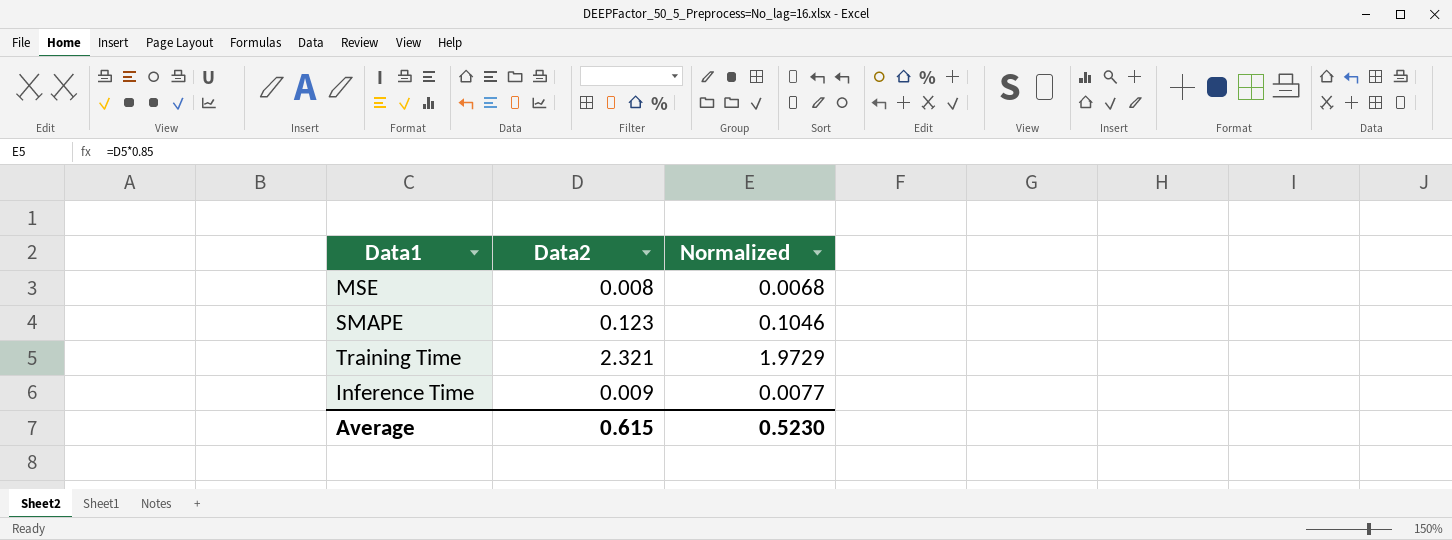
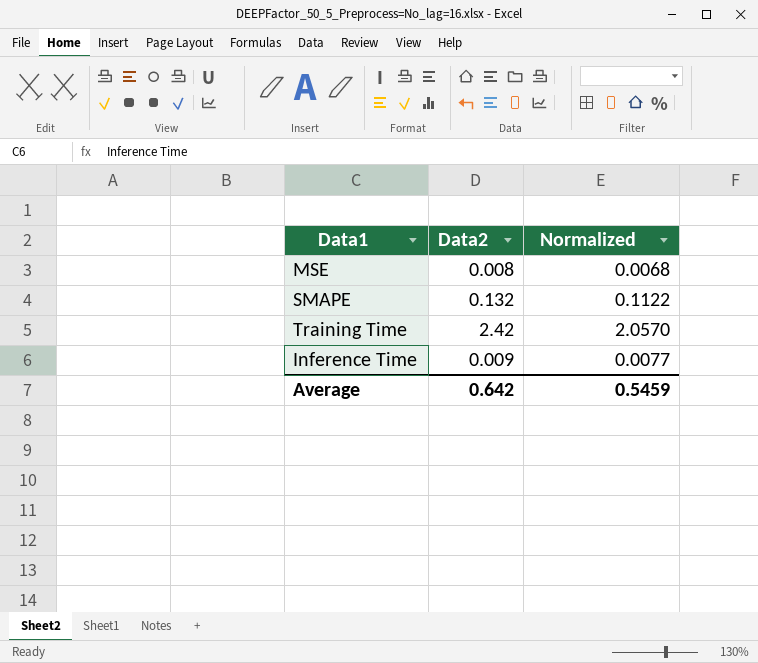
SMAPE | Data2: 0.123 -> 0.132
SMAPE | Normalized: 0.1046 -> 0.1122
Training Time | Data2: 2.321 -> 2.42
Training Time | Normalized: 1.9729 -> 2.0570
Average | Data2: 0.615 -> 0.642
Average | Normalized: 0.5230 -> 0.5459

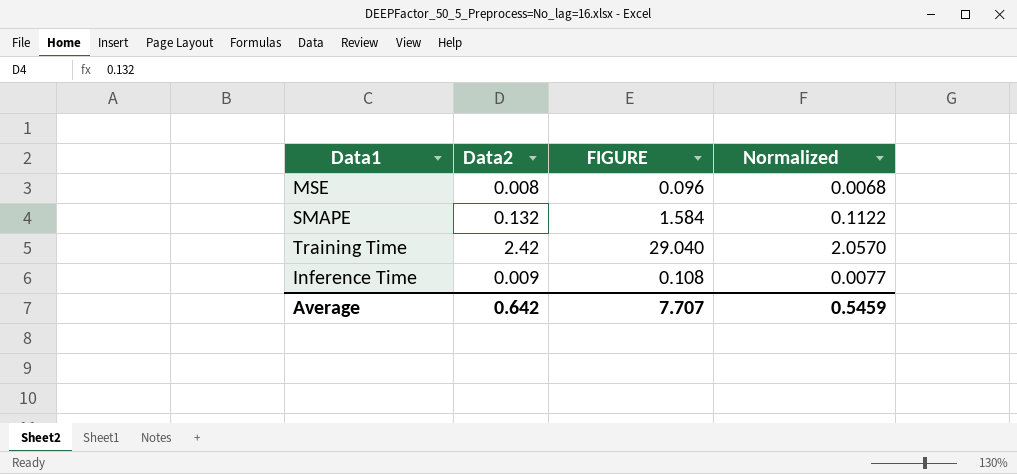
column FIGURE | formula: none -> [Data2] * 12

